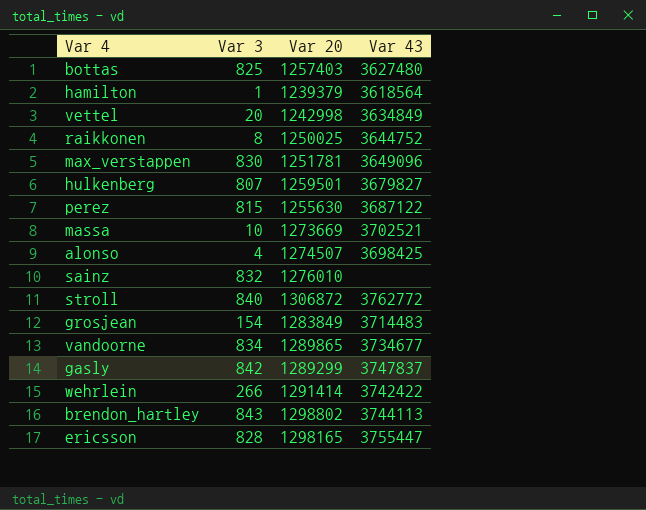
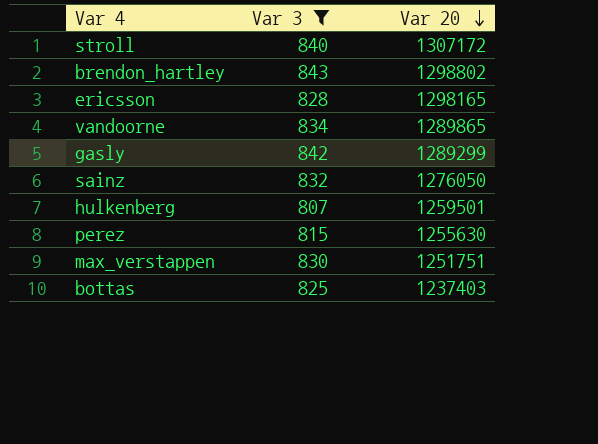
filter: none -> Var 3 >= 807
row order: none -> Var 20 descending
column Var 43 | position: 4 -> none
stroll | Var 20: 1306872 -> 1307172
sainz | Var 20: 1276010 -> 1276050
max_verstappen | Var 20: 1251781 -> 1251751
bottas | Var 20: 1257403 -> 1237403

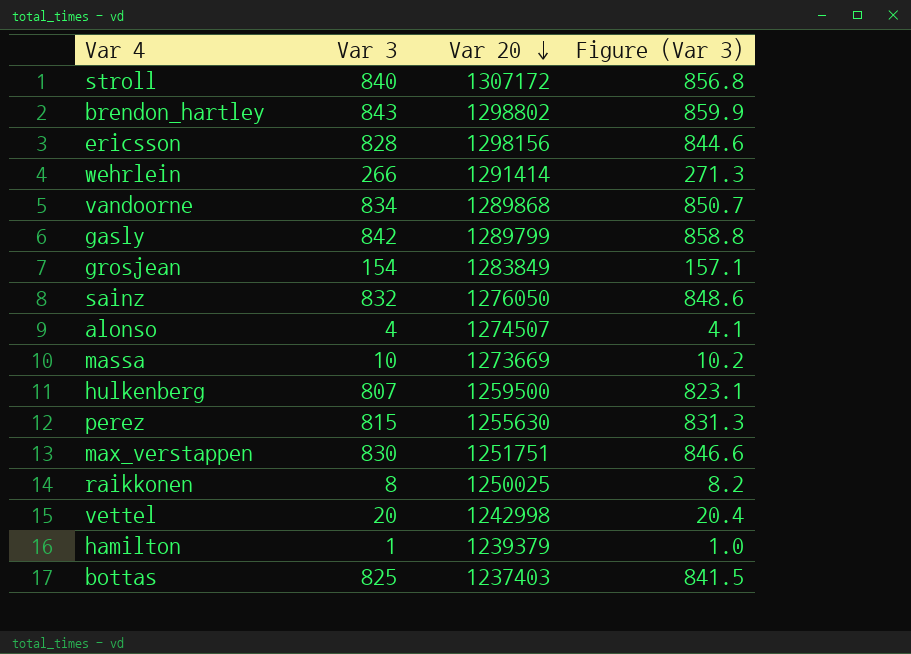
filter: Var 3 >= 807 -> none
column Figure (Var 3) | formula: none -> [Var 3] * 1.02
ericsson | Var 20: 1298165 -> 1298156
vandoorne | Var 20: 1289865 -> 1289868
gasly | Var 20: 1289299 -> 1289799
hulkenberg | Var 20: 1259501 -> 1259500

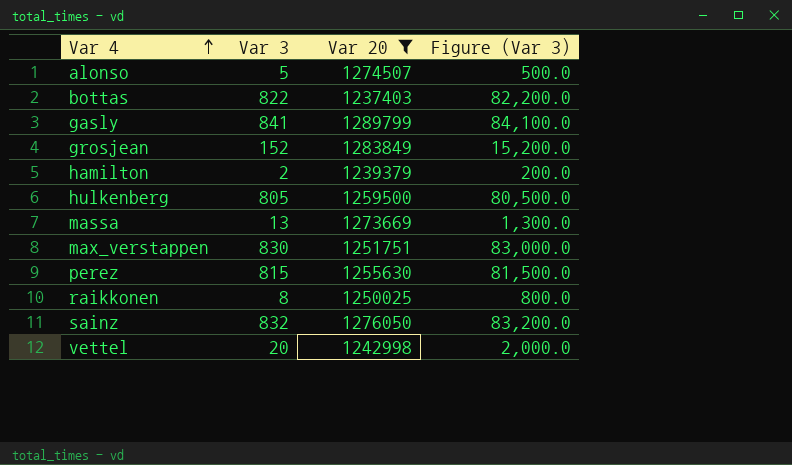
filter: none -> Var 20 <= 1289799
row order: Var 20 descending -> Var 4 ascending
column Figure (Var 3) | formula: [Var 3] * 1.02 -> [Var 3] * 100
alonso | Var 3: 4 -> 5
bottas | Var 3: 825 -> 822
gasly | Var 3: 842 -> 841
grosjean | Var 3: 154 -> 152
hamilton | Var 3: 1 -> 2
hulkenberg | Var 3: 807 -> 805
massa | Var 3: 10 -> 13

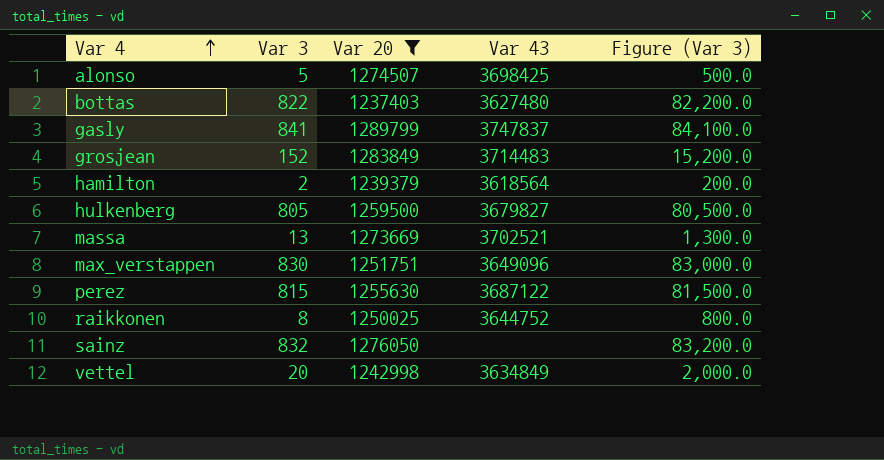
column Var 43 | position: none -> 4

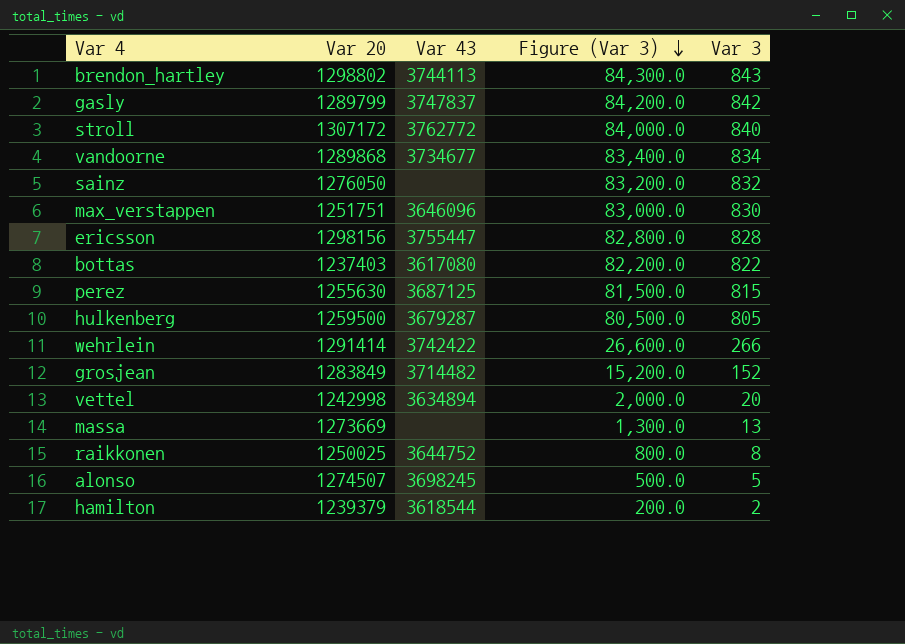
filter: Var 20 <= 1289799 -> none
row order: Var 4 ascending -> Figure (Var 3) descending
column Var 3 | position: 2 -> 5
gasly | Figure (Var 3): 84,100.0 -> 84,200.0
gasly | Var 3: 841 -> 842
max_verstappen | Var 43: 3649096 -> 3646096
bottas | Var 43: 3627480 -> 3617080
perez | Var 43: 3687122 -> 3687125
hulkenberg | Var 43: 3679827 -> 3679287
grosjean | Var 43: 3714483 -> 3714482
vettel | Var 43: 3634849 -> 3634894
massa | Var 43: 3702521 -> none
alonso | Var 43: 3698425 -> 3698245
hamilton | Var 43: 3618564 -> 3618544

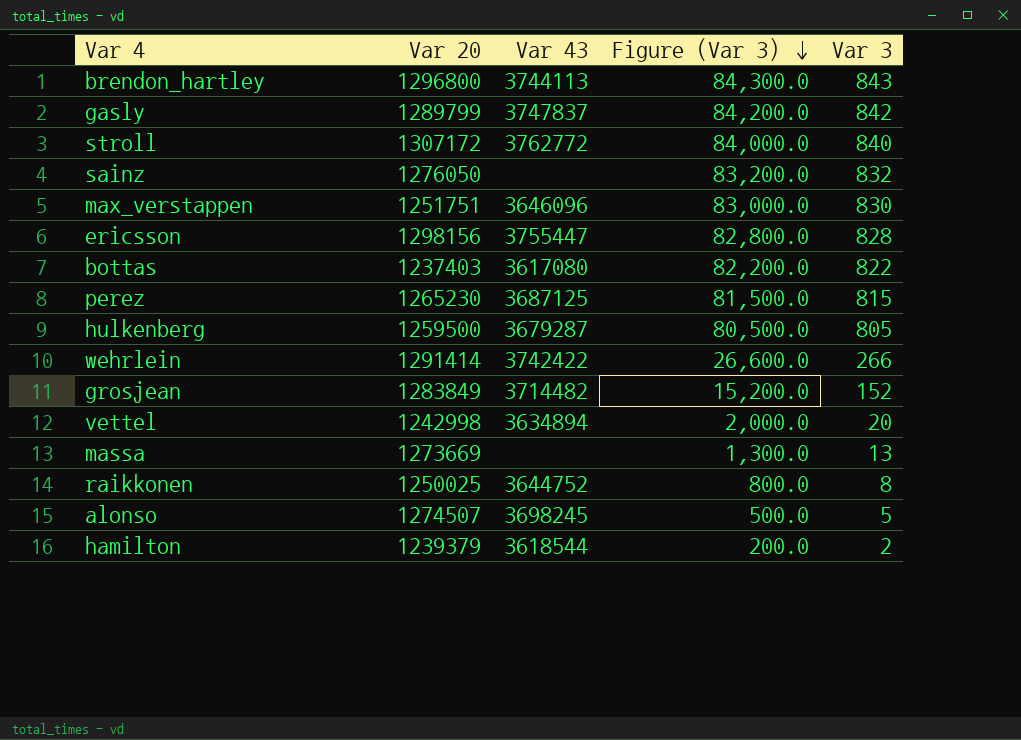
row vandoorne: 1289868 | 3734677 | 83,400.0 | 834 -> none
brendon_hartley | Var 20: 1298802 -> 1296800
perez | Var 20: 1255630 -> 1265230

